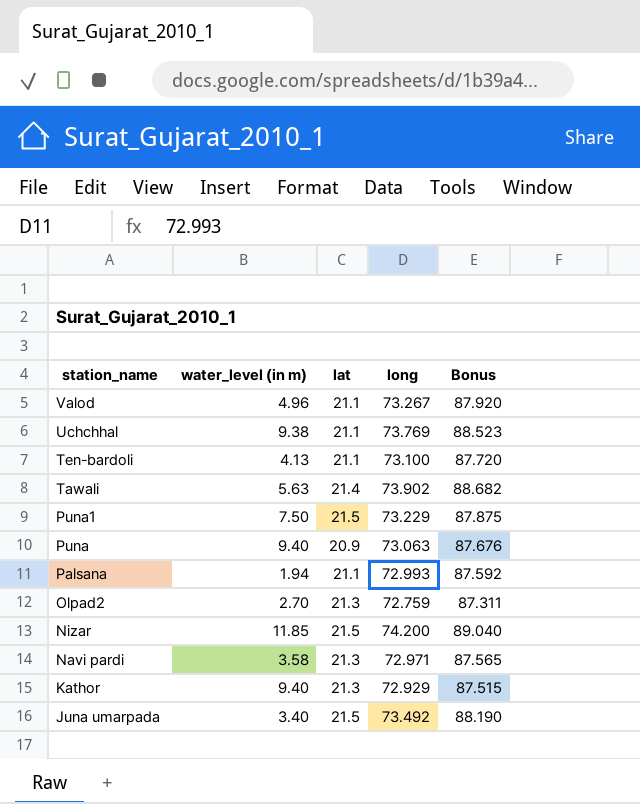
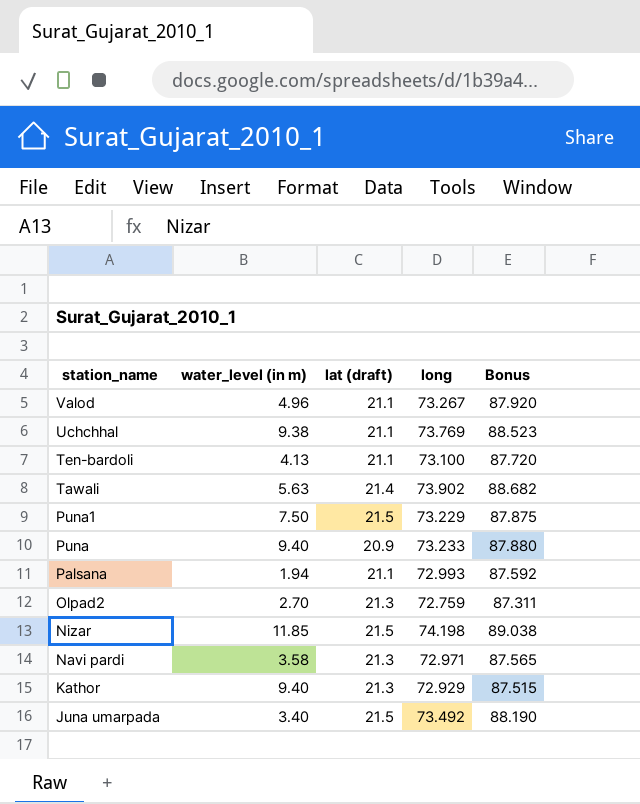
column name: lat -> lat (draft)
Puna | long: 73.063 -> 73.233
Puna | Bonus: 87.676 -> 87.880
Nizar | long: 74.200 -> 74.198
Nizar | Bonus: 89.040 -> 89.038

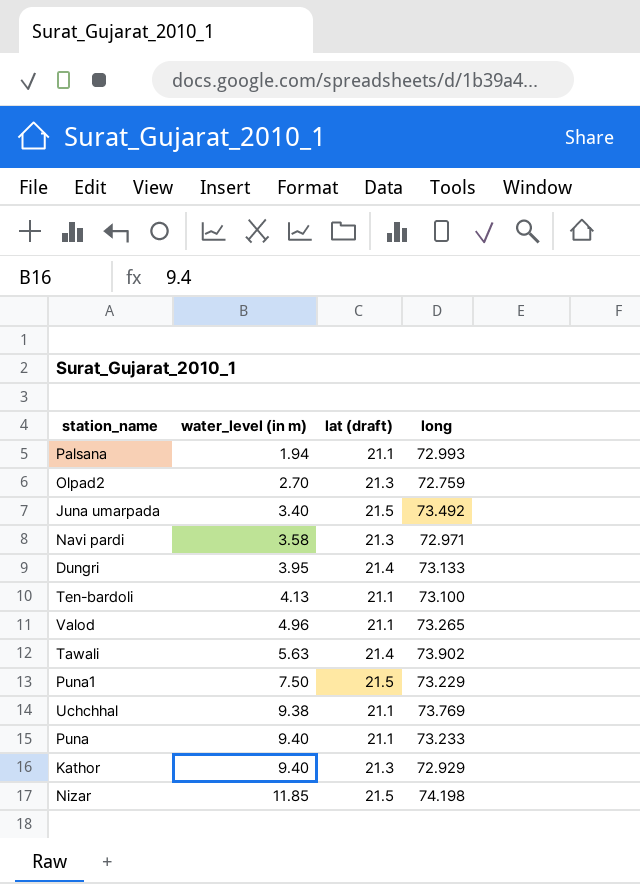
row order: station_name descending -> water_level (in m) ascending
column Bonus | formula: [long] * 1.2 -> none
row Dungri: none -> 3.95 | 21.4 | 73.133
Valod | long: 73.267 -> 73.265
Puna | lat (draft): 20.9 -> 21.1

